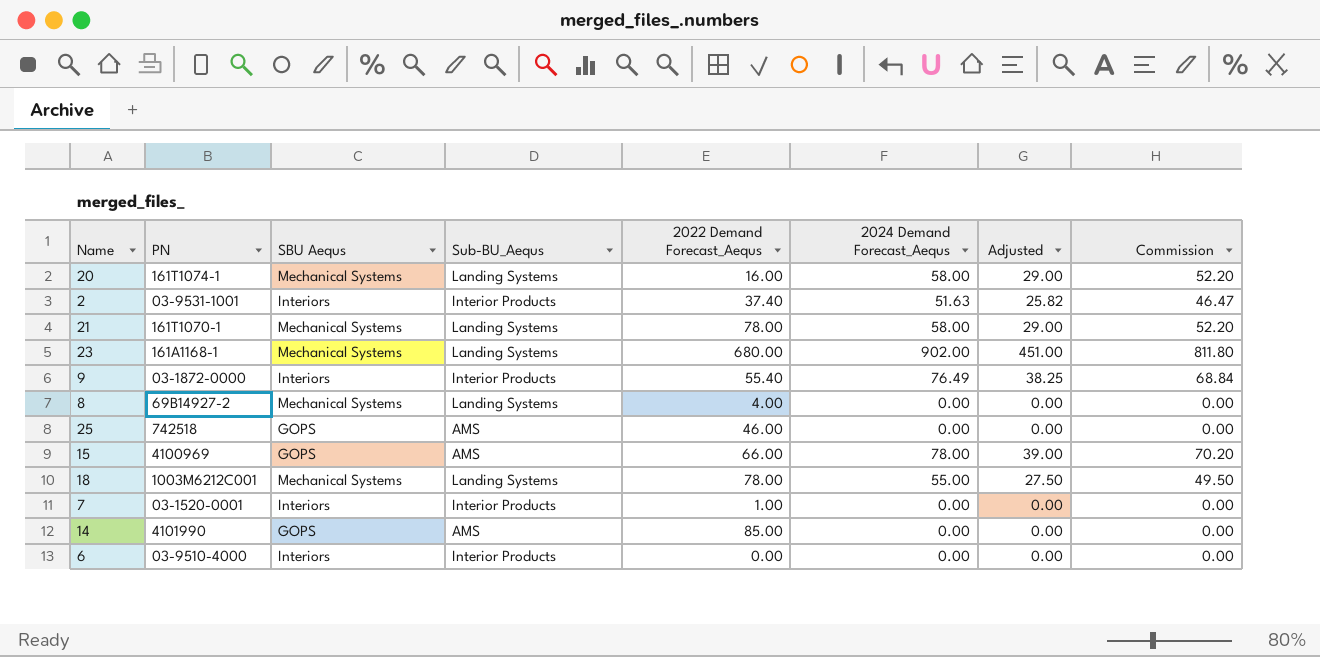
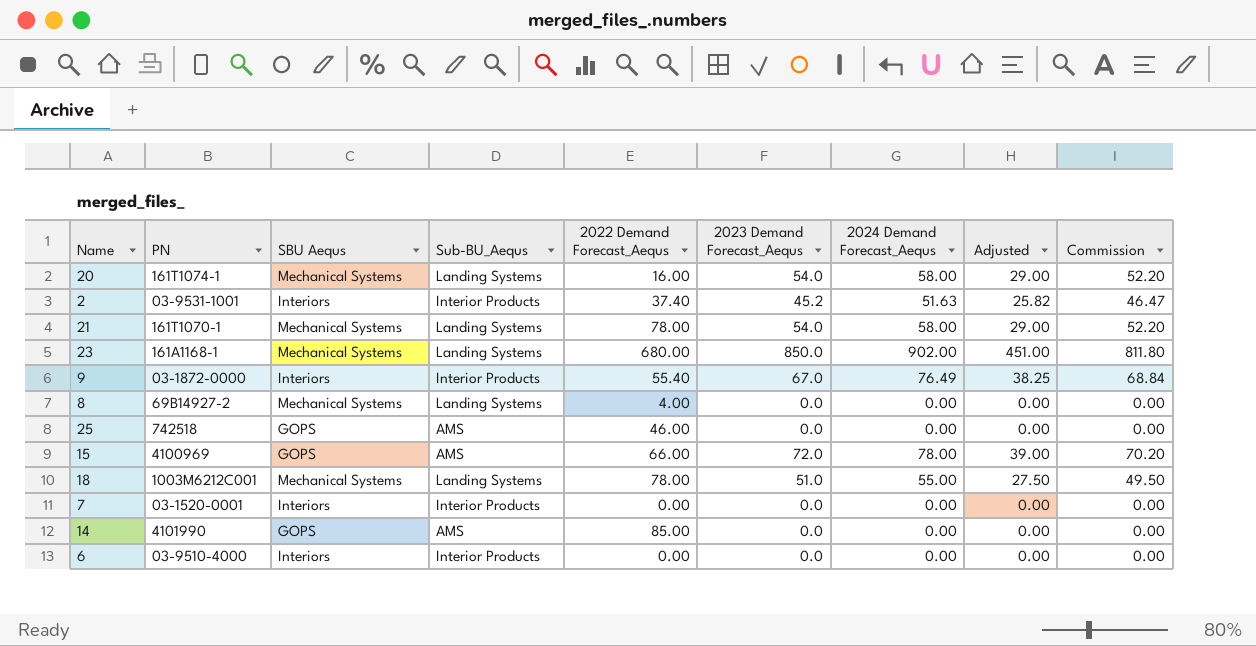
column 2023 Demand Forecast_Aequs | position: none -> 6
7 | 2022 Demand Forecast_Aequs: 1.00 -> 0.00

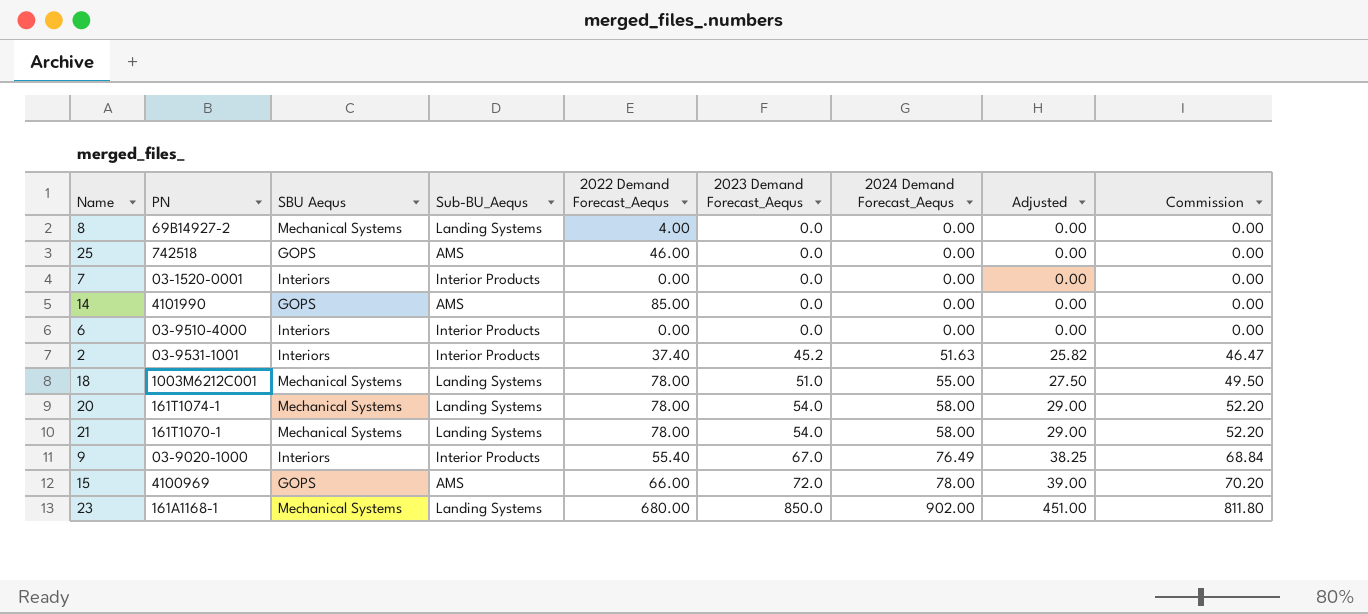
row order: none -> 2023 Demand Forecast_Aequs ascending
20 | 2022 Demand Forecast_Aequs: 16.00 -> 78.00
9 | PN: 03-1872-0000 -> 03-9020-1000

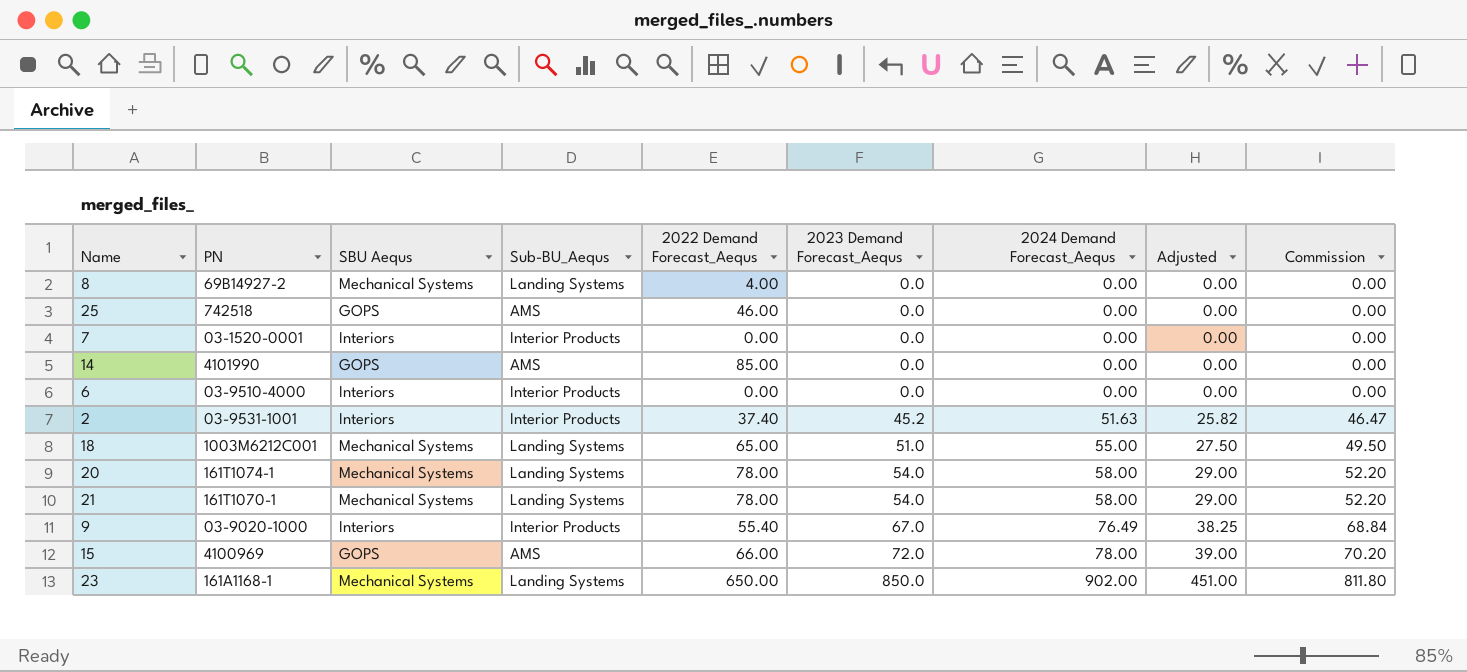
18 | 2022 Demand Forecast_Aequs: 78.00 -> 65.00
23 | 2022 Demand Forecast_Aequs: 680.00 -> 650.00

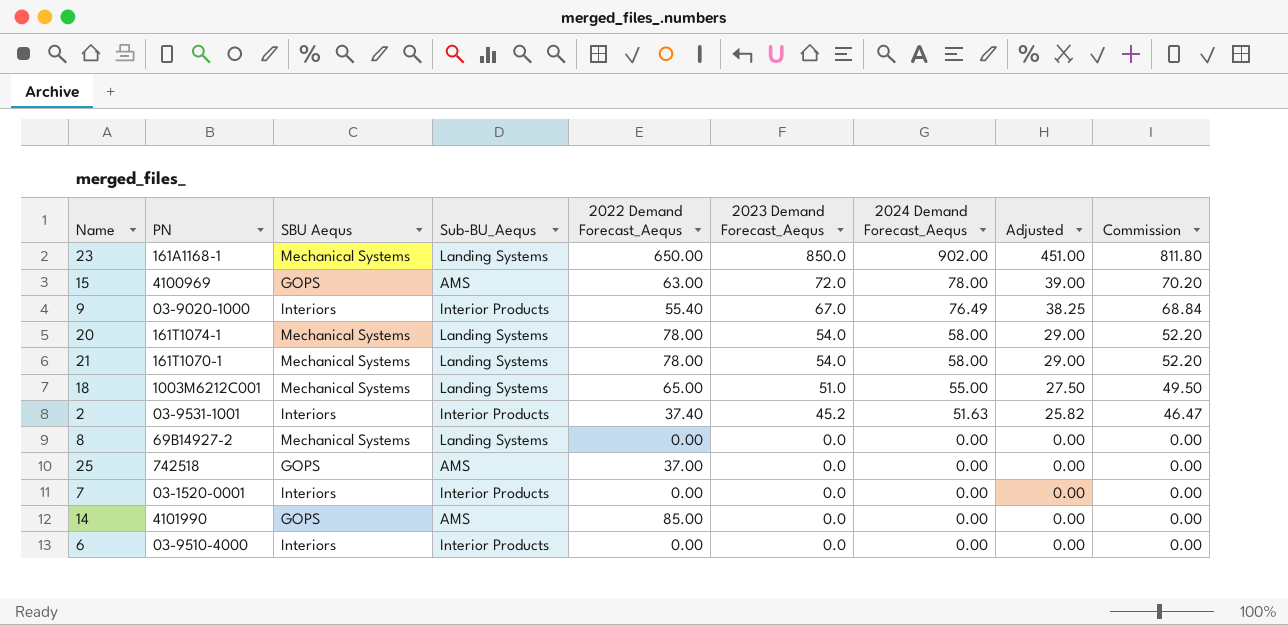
row order: 2023 Demand Forecast_Aequs ascending -> 2023 Demand Forecast_Aequs descending
15 | 2022 Demand Forecast_Aequs: 66.00 -> 63.00
8 | 2022 Demand Forecast_Aequs: 4.00 -> 0.00
25 | 2022 Demand Forecast_Aequs: 46.00 -> 37.00

